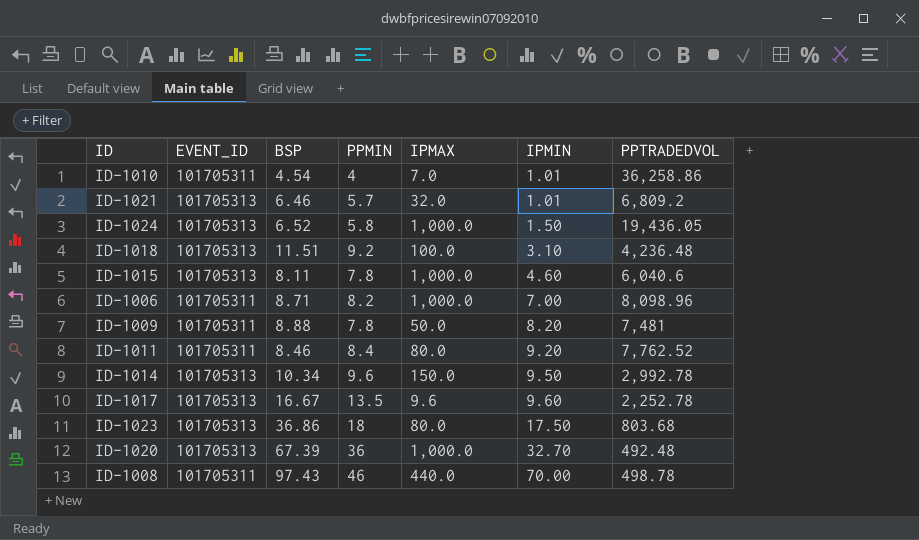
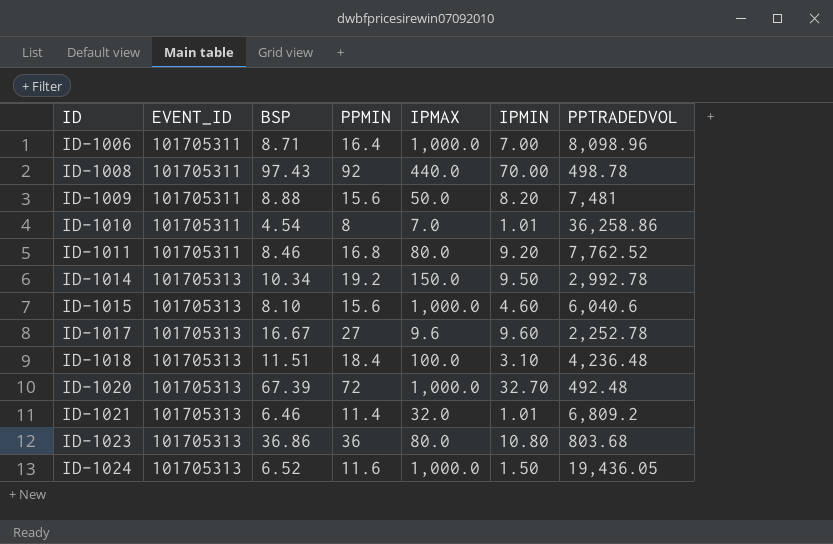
row order: IPMIN ascending -> ID ascending
ID-1006 | PPMIN: 8.2 -> 16.4
ID-1008 | PPMIN: 46 -> 92
ID-1009 | PPMIN: 7.8 -> 15.6
ID-1010 | PPMIN: 4 -> 8
ID-1011 | PPMIN: 8.4 -> 16.8
ID-1014 | PPMIN: 9.6 -> 19.2
ID-1015 | BSP: 8.11 -> 8.10
ID-1015 | PPMIN: 7.8 -> 15.6
ID-1017 | PPMIN: 13.5 -> 27
ID-1018 | PPMIN: 9.2 -> 18.4
ID-1020 | PPMIN: 36 -> 72
ID-1021 | PPMIN: 5.7 -> 11.4
ID-1023 | PPMIN: 18 -> 36
ID-1023 | IPMIN: 17.50 -> 10.80
ID-1024 | PPMIN: 5.8 -> 11.6

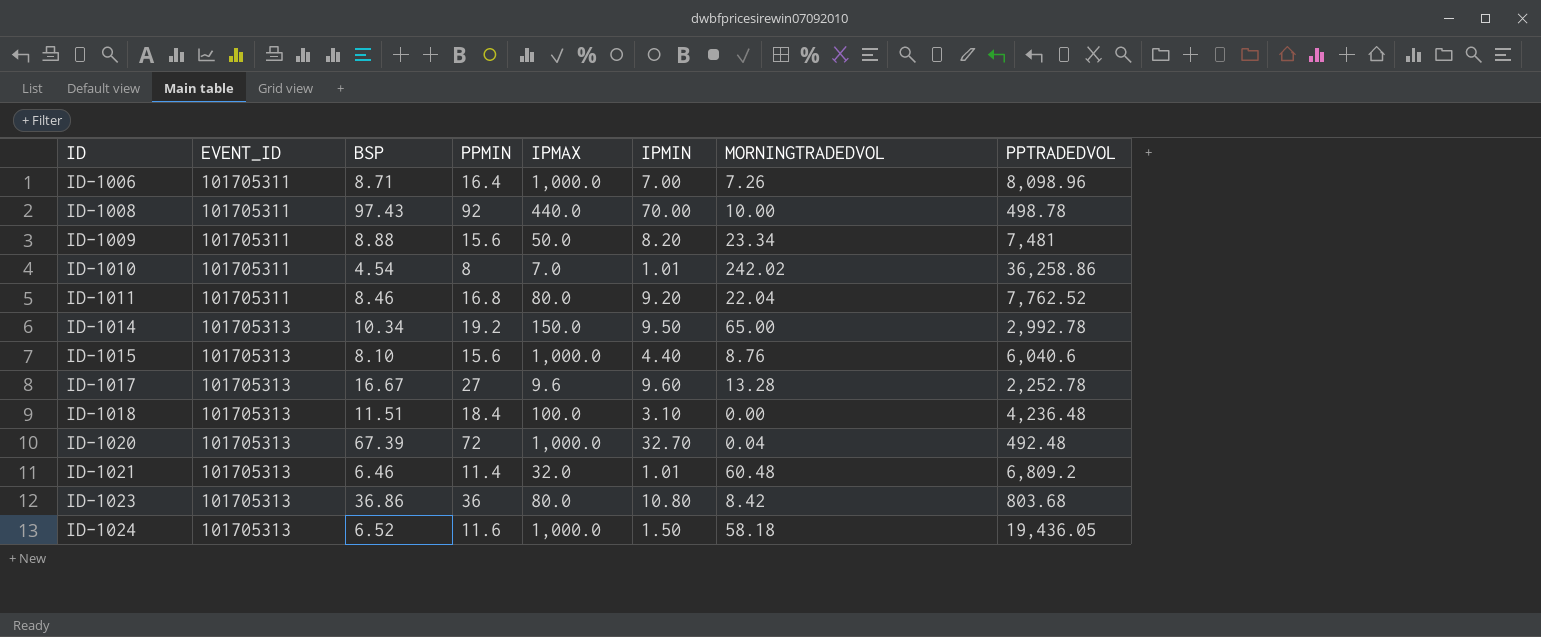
column MORNINGTRADEDVOL | position: none -> 7
ID-1015 | IPMIN: 4.60 -> 4.40

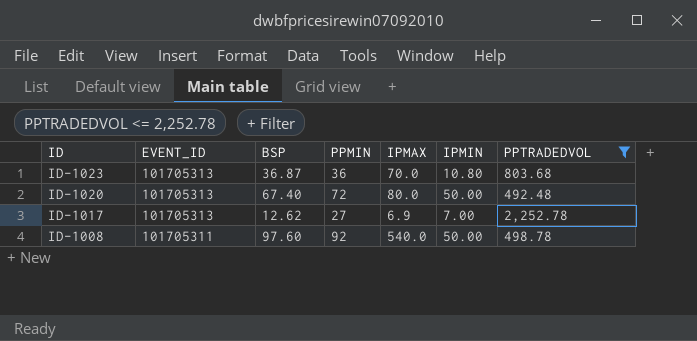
filter: none -> PPTRADEDVOL <= 2,252.78
row order: ID ascending -> ID descending
column MORNINGTRADEDVOL | position: 7 -> none
ID-1023 | BSP: 36.86 -> 36.87
ID-1023 | IPMAX: 80.0 -> 70.0
ID-1020 | BSP: 67.39 -> 67.40
ID-1020 | IPMAX: 1,000.0 -> 80.0
ID-1020 | IPMIN: 32.70 -> 50.00
ID-1017 | BSP: 16.67 -> 12.62
ID-1017 | IPMAX: 9.6 -> 6.9
ID-1017 | IPMIN: 9.60 -> 7.00
ID-1008 | BSP: 97.43 -> 97.60
ID-1008 | IPMAX: 440.0 -> 540.0
ID-1008 | IPMIN: 70.00 -> 50.00

